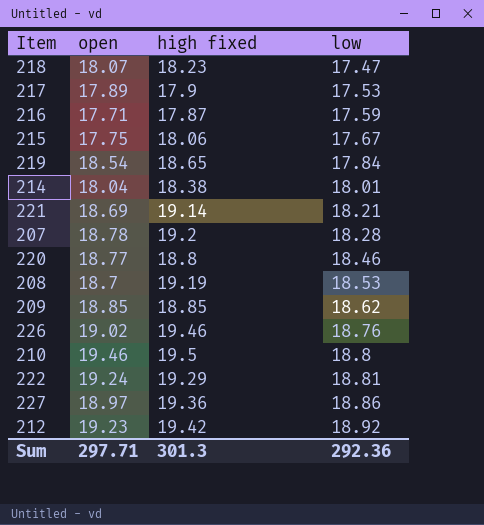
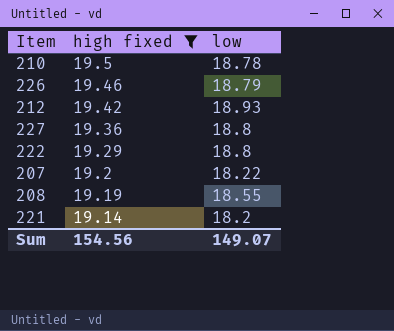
filter: none -> high fixed >= 19.14
row order: low ascending -> high fixed descending
column open | position: 2 -> none
210 | low: 18.8 -> 18.78
226 | low: 18.76 -> 18.79
212 | low: 18.92 -> 18.93
227 | low: 18.86 -> 18.8
222 | low: 18.81 -> 18.8
207 | low: 18.28 -> 18.22
208 | low: 18.53 -> 18.55
221 | low: 18.21 -> 18.2
Sum | high fixed: 301.3 -> 154.56
Sum | low: 292.36 -> 149.07

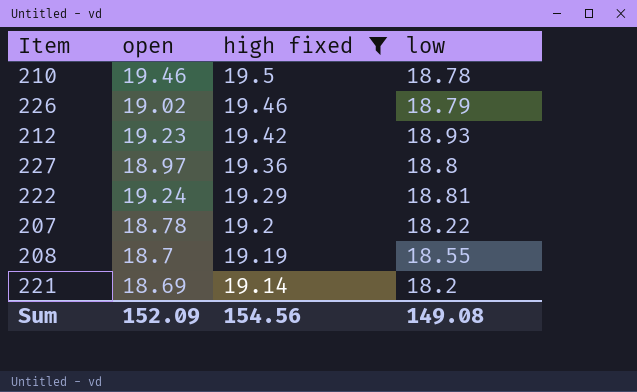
column open | position: none -> 2
222 | low: 18.8 -> 18.81
Sum | low: 149.07 -> 149.08

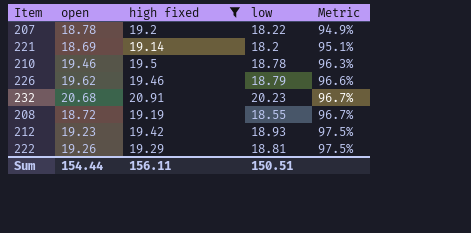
row order: high fixed descending -> Metric ascending
column Metric | formula: none -> [low] / [high fixed]
row 227: 18.97 | 19.36 | 18.8 -> none
226 | open: 19.02 -> 19.62
row 232: none -> 20.68 | 20.91 | 20.23 | 96.7%
208 | open: 18.7 -> 18.72
222 | open: 19.24 -> 19.26
Sum | open: 152.09 -> 154.44
Sum | high fixed: 154.56 -> 156.11
Sum | low: 149.08 -> 150.51

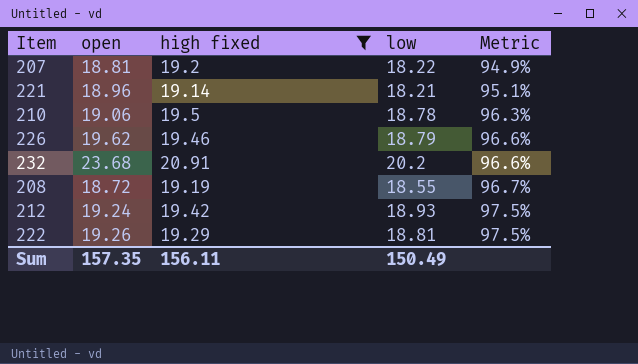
207 | open: 18.78 -> 18.81
221 | open: 18.69 -> 18.96
221 | low: 18.2 -> 18.21
210 | open: 19.46 -> 19.06
232 | open: 20.68 -> 23.68
232 | low: 20.23 -> 20.2
232 | Metric: 96.7% -> 96.6%
212 | open: 19.23 -> 19.24
Sum | open: 154.44 -> 157.35
Sum | low: 150.51 -> 150.49

